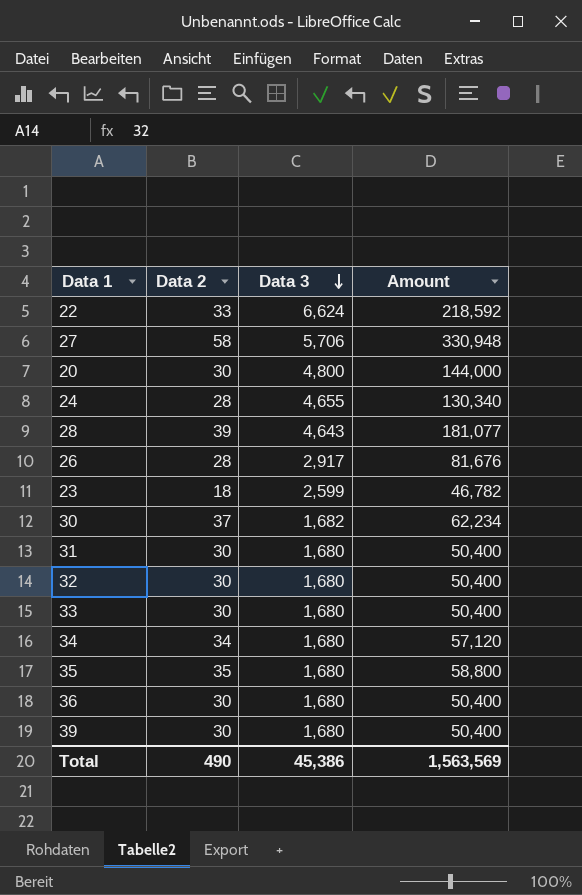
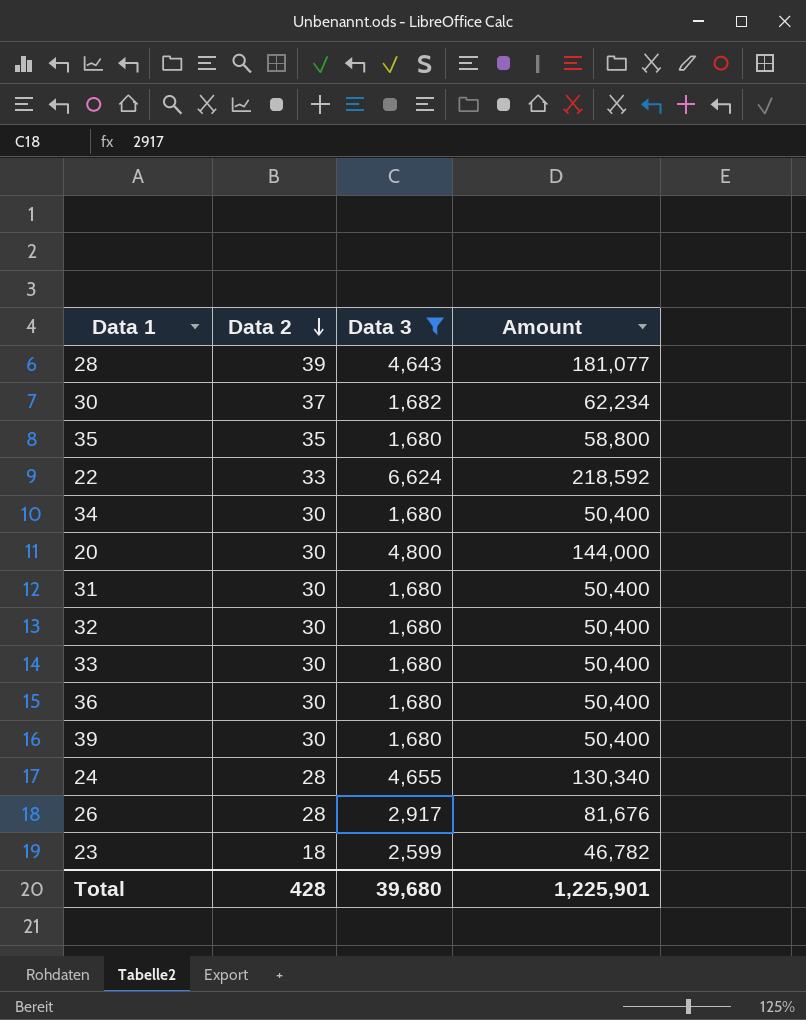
filter: none -> Data 3 != 5,706
row order: Data 3 descending -> Data 2 descending
34 | Data 2: 34 -> 30
34 | Amount: 57,120 -> 50,400
Total | Data 2: 490 -> 428
Total | Data 3: 45,386 -> 39,680
Total | Amount: 1,563,569 -> 1,225,901

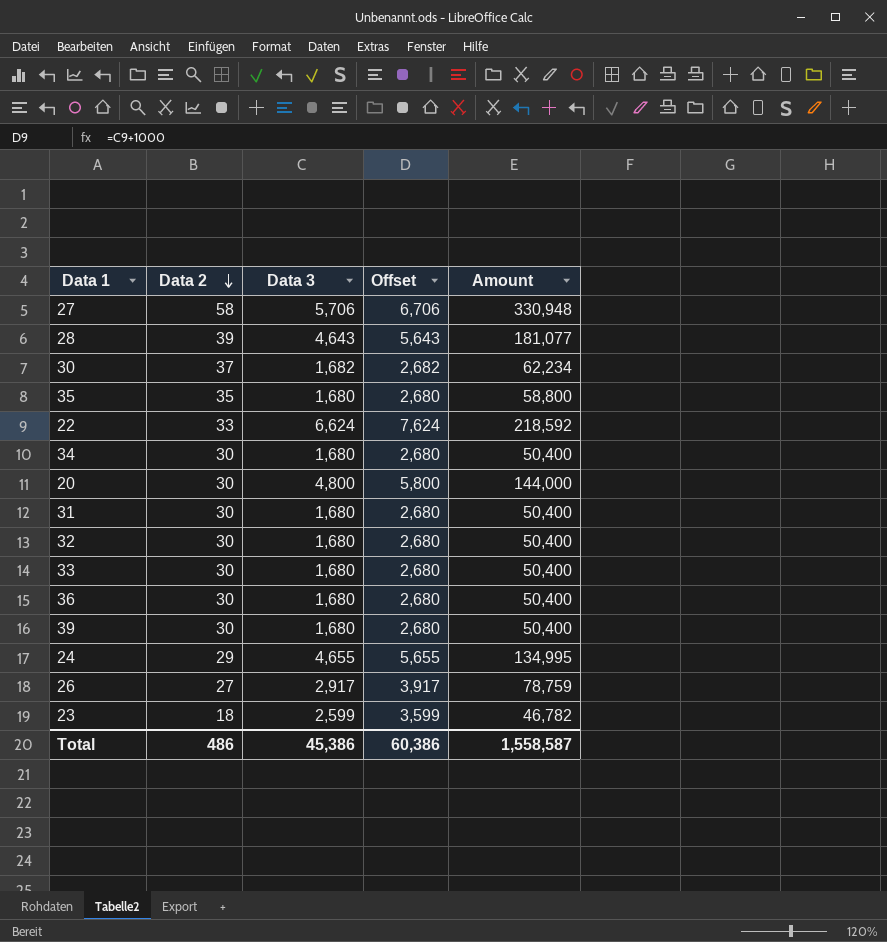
filter: Data 3 != 5,706 -> none
column Offset | formula: none -> [Data 3] + 1000
24 | Data 2: 28 -> 29
24 | Amount: 130,340 -> 134,995
26 | Data 2: 28 -> 27
26 | Amount: 81,676 -> 78,759
Total | Data 2: 428 -> 486
Total | Data 3: 39,680 -> 45,386
Total | Amount: 1,225,901 -> 1,558,587

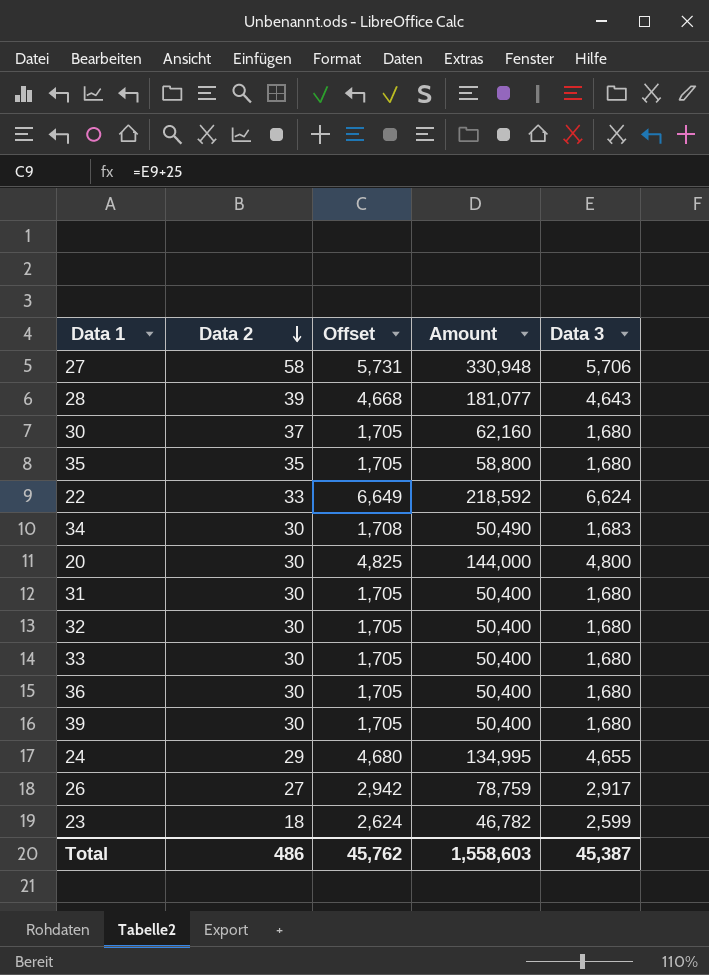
column Offset | formula: [Data 3] + 1000 -> [Data 3] + 25
column Data 3 | position: 3 -> 5
30 | Amount: 62,234 -> 62,160
30 | Data 3: 1,682 -> 1,680
34 | Amount: 50,400 -> 50,490
34 | Data 3: 1,680 -> 1,683
Total | Offset: 60,386 -> 45,762
Total | Amount: 1,558,587 -> 1,558,603
Total | Data 3: 45,386 -> 45,387

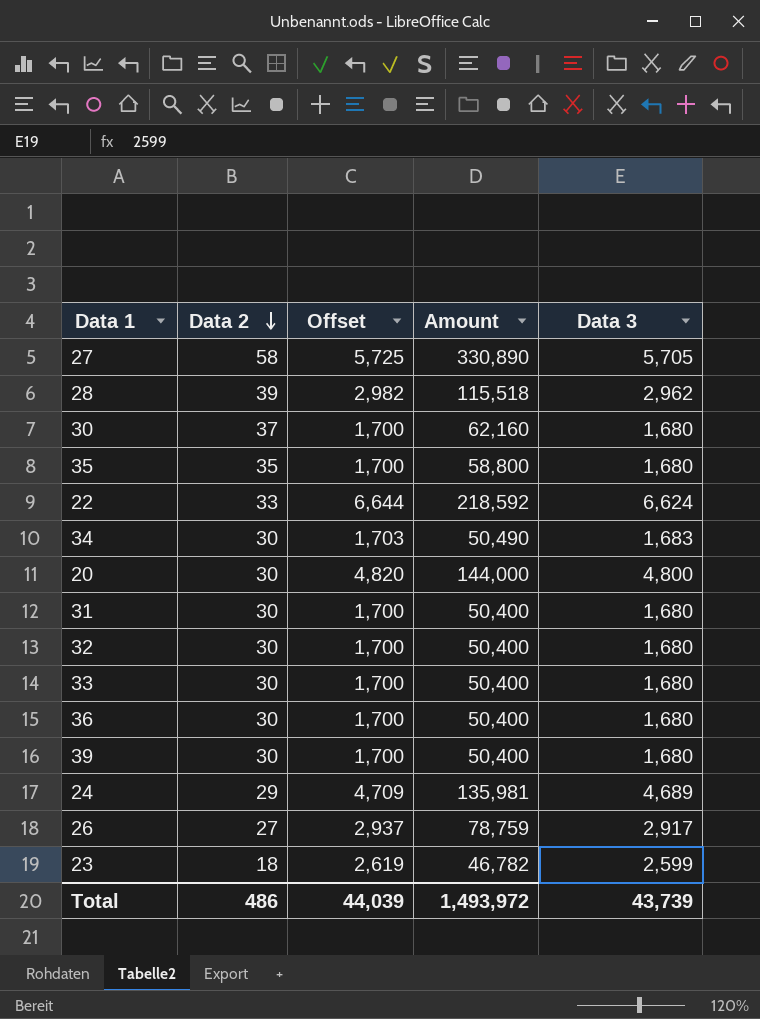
column Offset | formula: [Data 3] + 25 -> [Data 3] + 20
27 | Amount: 330,948 -> 330,890
27 | Data 3: 5,706 -> 5,705
28 | Amount: 181,077 -> 115,518
28 | Data 3: 4,643 -> 2,962
24 | Amount: 134,995 -> 135,981
24 | Data 3: 4,655 -> 4,689
Total | Offset: 45,762 -> 44,039
Total | Amount: 1,558,603 -> 1,493,972
Total | Data 3: 45,387 -> 43,739

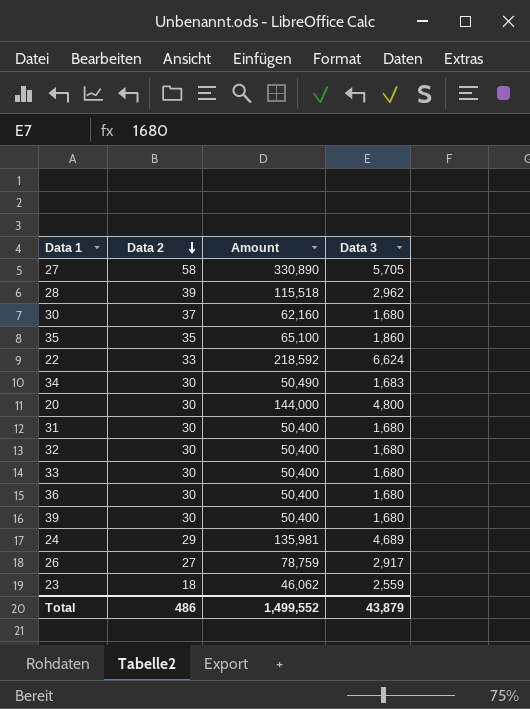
column Offset | formula: [Data 3] + 20 -> none
35 | Amount: 58,800 -> 65,100
35 | Data 3: 1,680 -> 1,860
23 | Amount: 46,782 -> 46,062
23 | Data 3: 2,599 -> 2,559
Total | Amount: 1,493,972 -> 1,499,552
Total | Data 3: 43,739 -> 43,879

